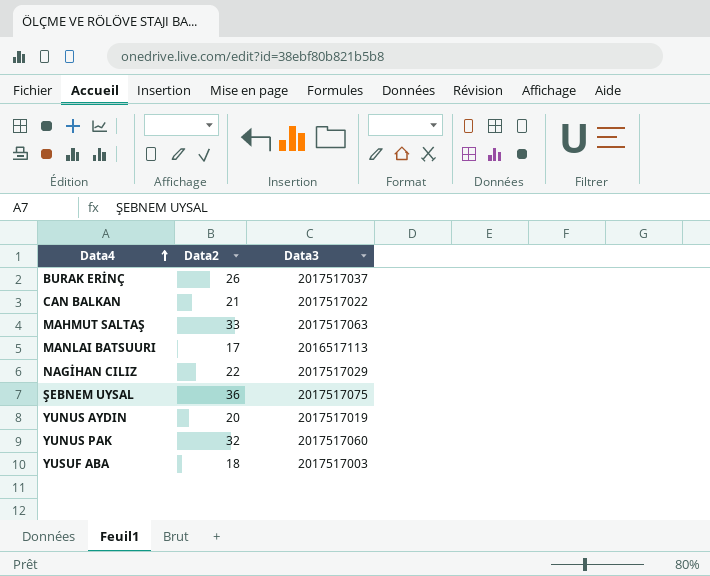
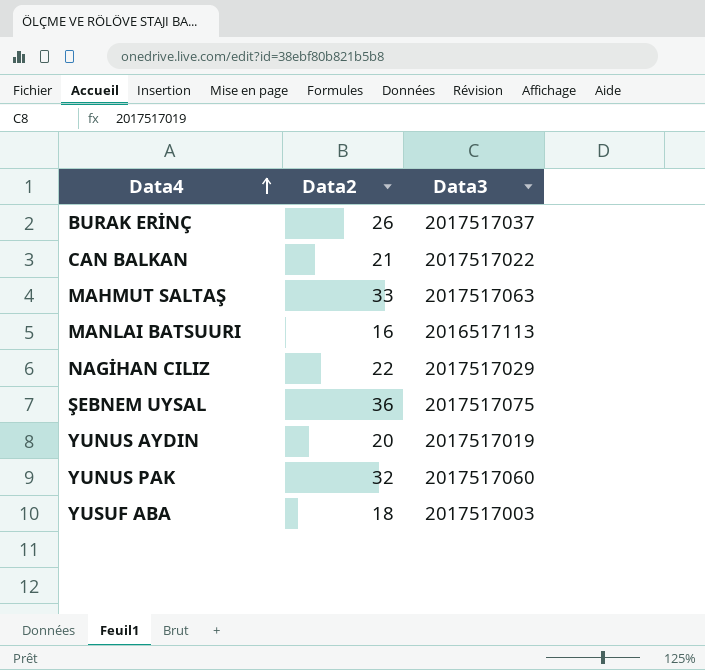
MANLAI BATSUURI | Data2: 17 -> 16

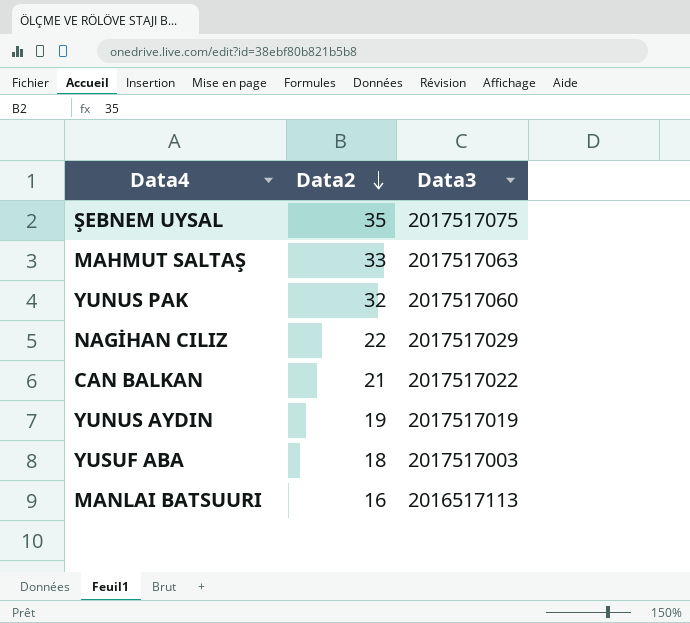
row order: Data4 ascending -> Data2 descending
row BURAK ERİNÇ: 26 | 2017517037 -> none
ŞEBNEM UYSAL | Data2: 36 -> 35
YUNUS AYDIN | Data2: 20 -> 19

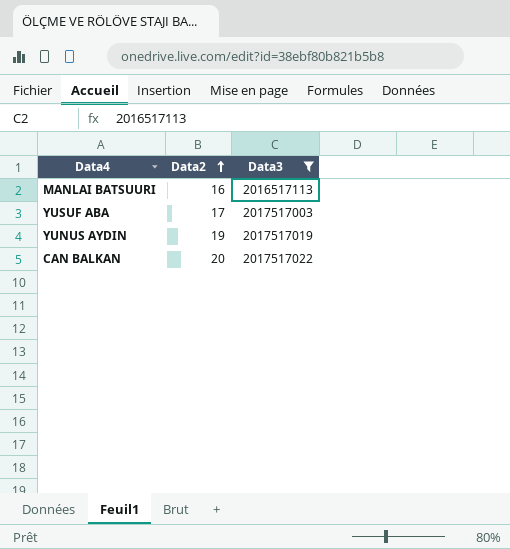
filter: none -> Data3 <= 2017517022
row order: Data2 descending -> Data2 ascending
YUSUF ABA | Data2: 18 -> 17
CAN BALKAN | Data2: 21 -> 20

